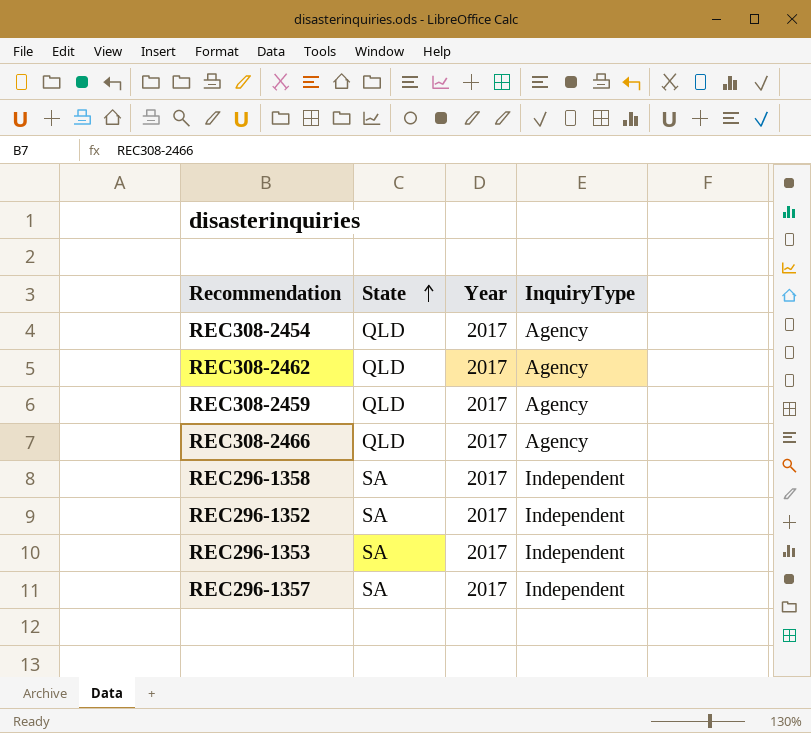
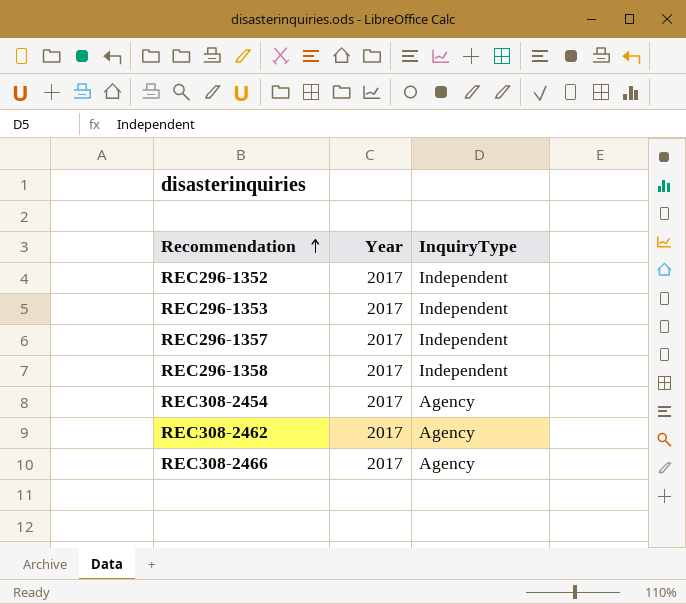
row order: State ascending -> Recommendation ascending
column State | position: 2 -> none
row REC308-2459: QLD | 2017 | Agency -> none

